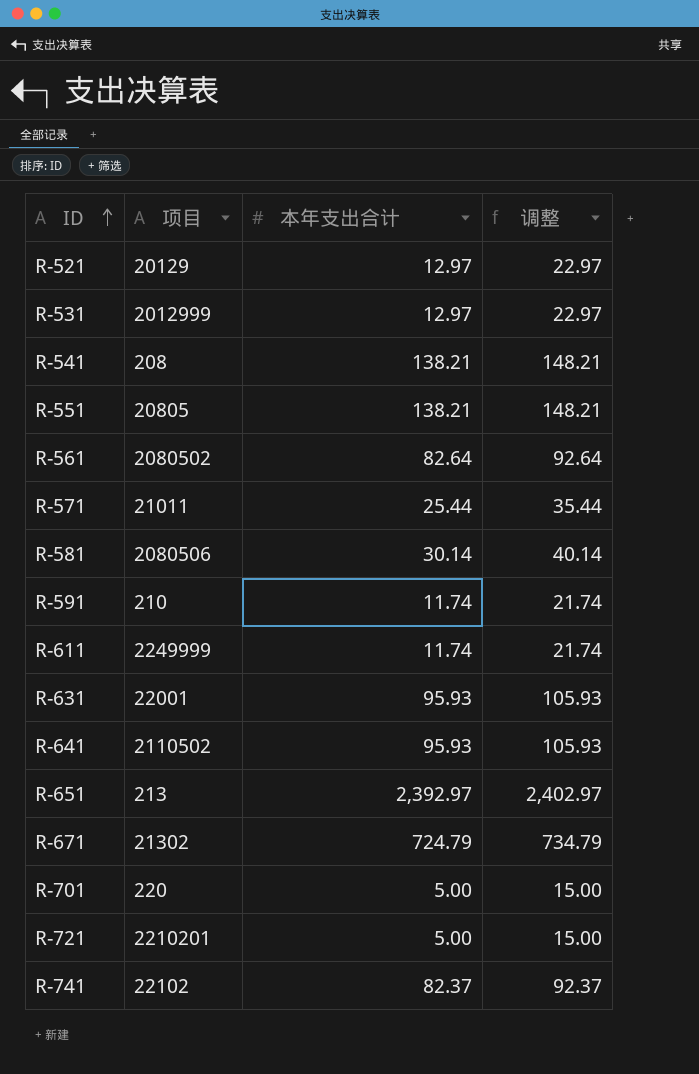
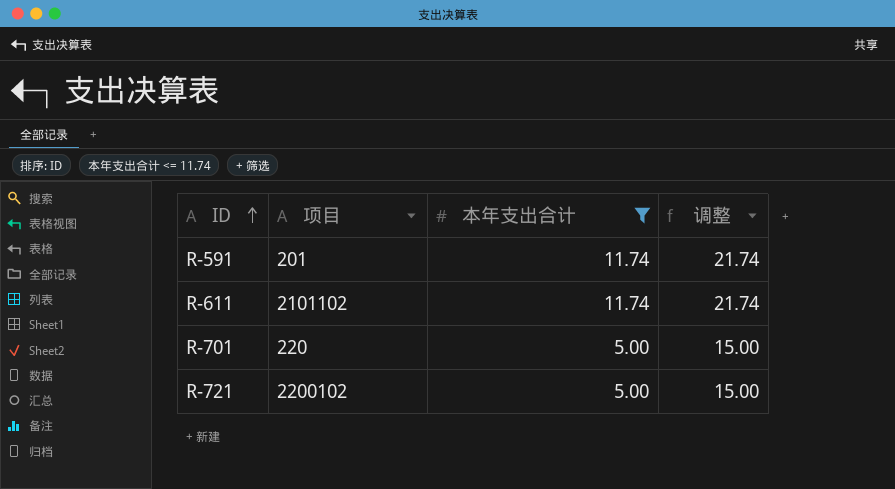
filter: none -> 本年支出合计 <= 11.74
R-591 | 项目: 210 -> 201
R-611 | 项目: 2249999 -> 2101102
R-721 | 项目: 2210201 -> 2200102

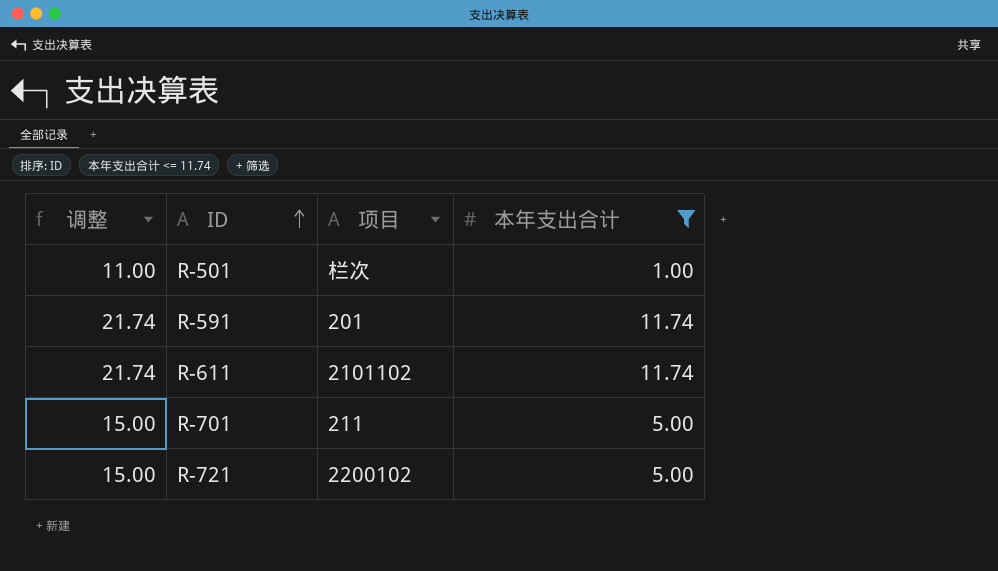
column 调整 | position: 4 -> 1
row R-501: none -> 11.00 | 栏次 | 1.00
R-701 | 项目: 220 -> 211

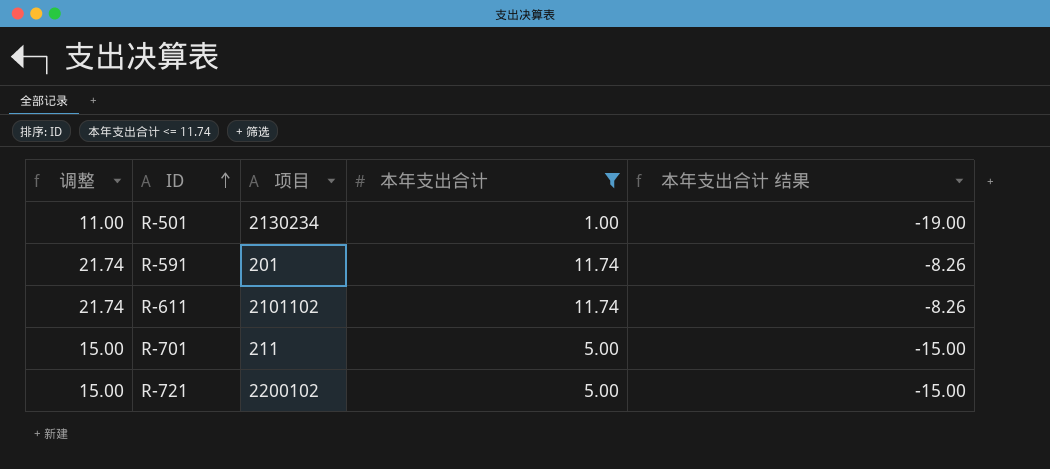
column 本年支出合计 结果 | formula: none -> [本年支出合计] - 20
R-501 | 项目: 栏次 -> 2130234

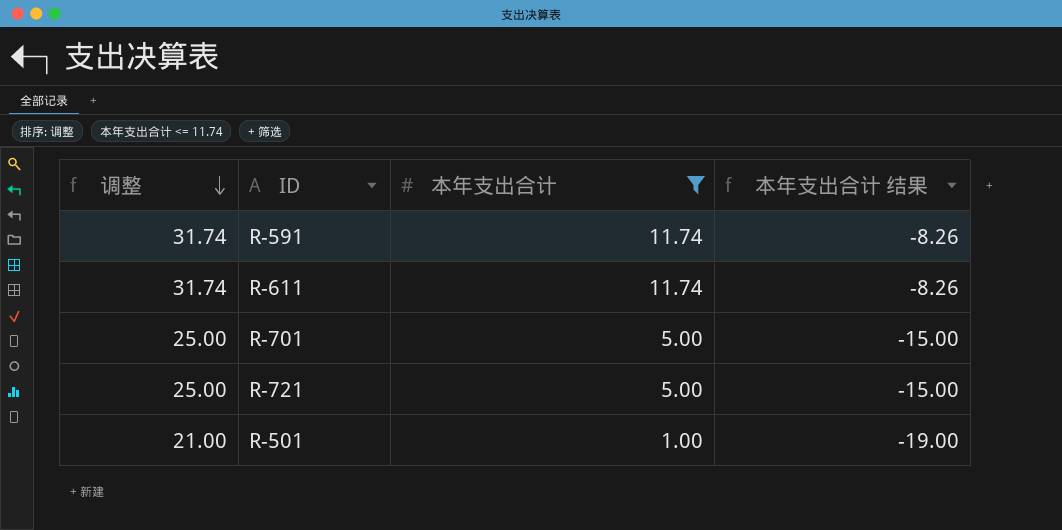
row order: ID ascending -> 调整 descending
column 项目 | position: 3 -> none
column 调整 | formula: [本年支出合计] + 10 -> [本年支出合计] + 20

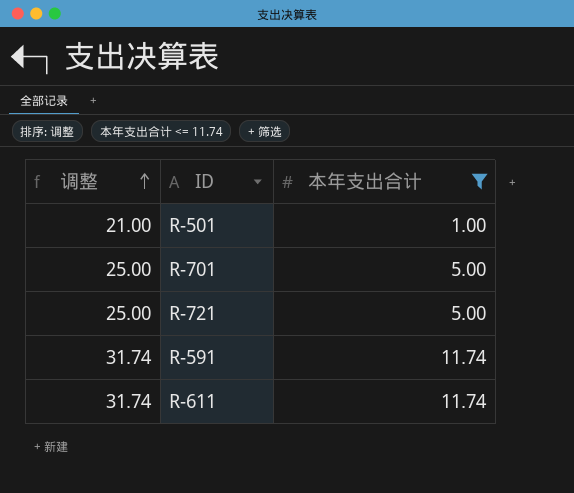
row order: 调整 descending -> 调整 ascending
column 本年支出合计 结果 | formula: [本年支出合计] - 20 -> none

